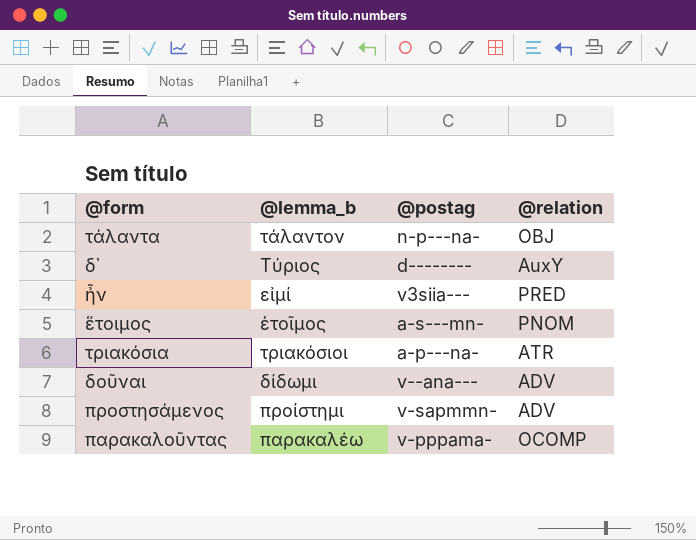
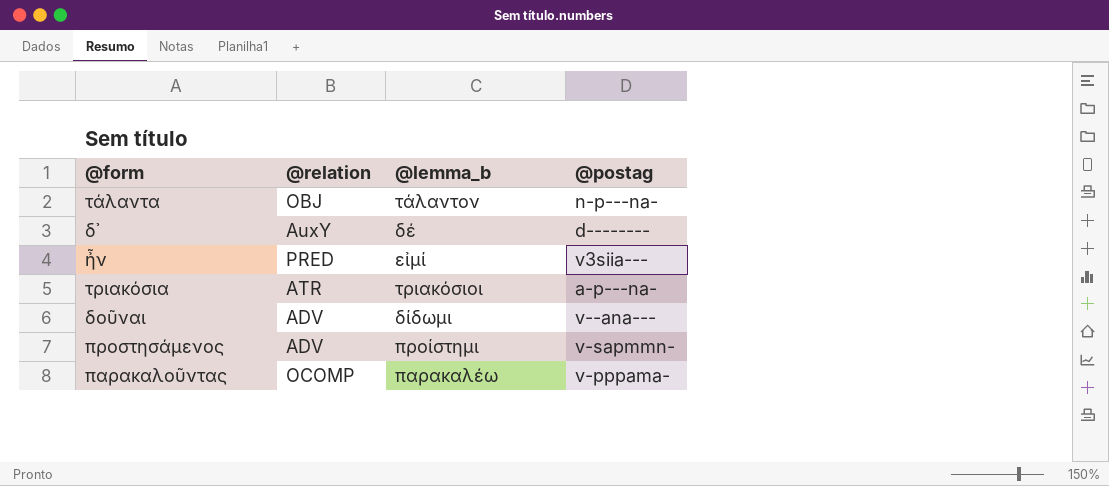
column @relation | position: 4 -> 2
row ἕτοιμος: ἑτοῖμος | a-s---mn- | PNOM -> none
δ᾽ | @lemma_b: Τύριος -> δέ

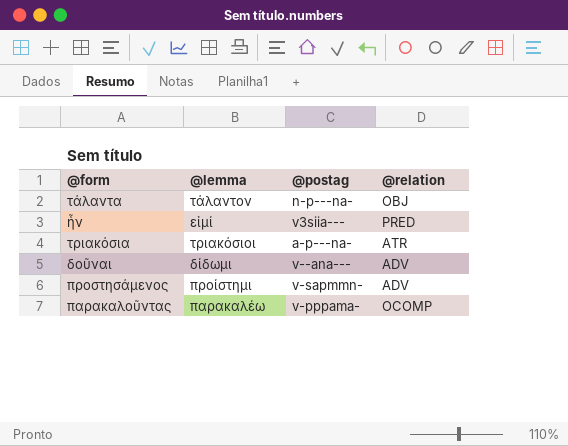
column name: @lemma_b -> @lemma
column @relation | position: 2 -> 4
row δ᾽: AuxY | δέ | d-------- -> none

